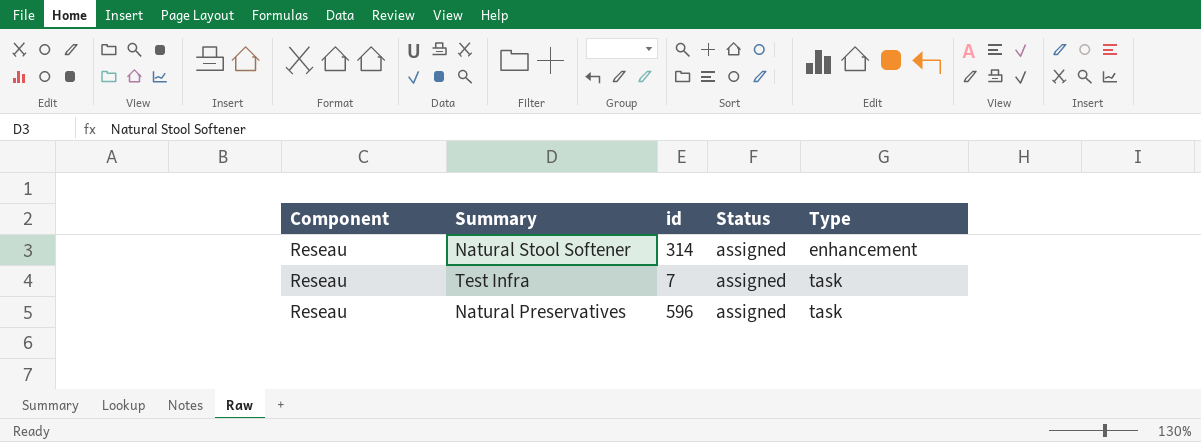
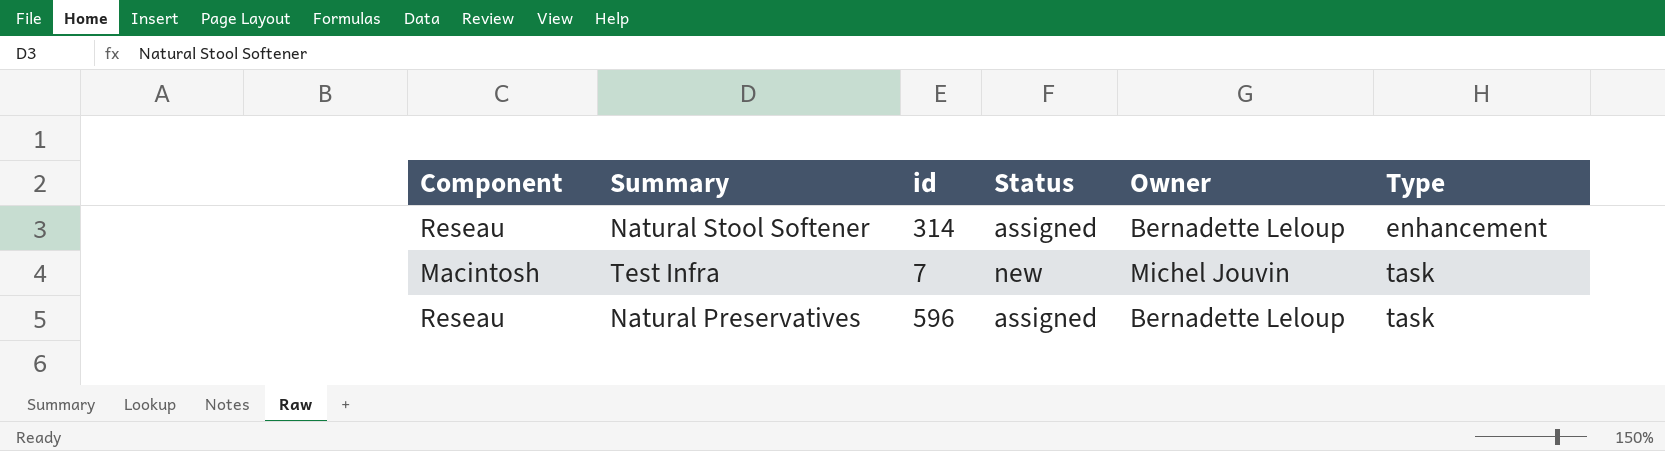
column Owner | position: none -> 5
Test Infra | Component: Reseau -> Macintosh
Test Infra | Status: assigned -> new

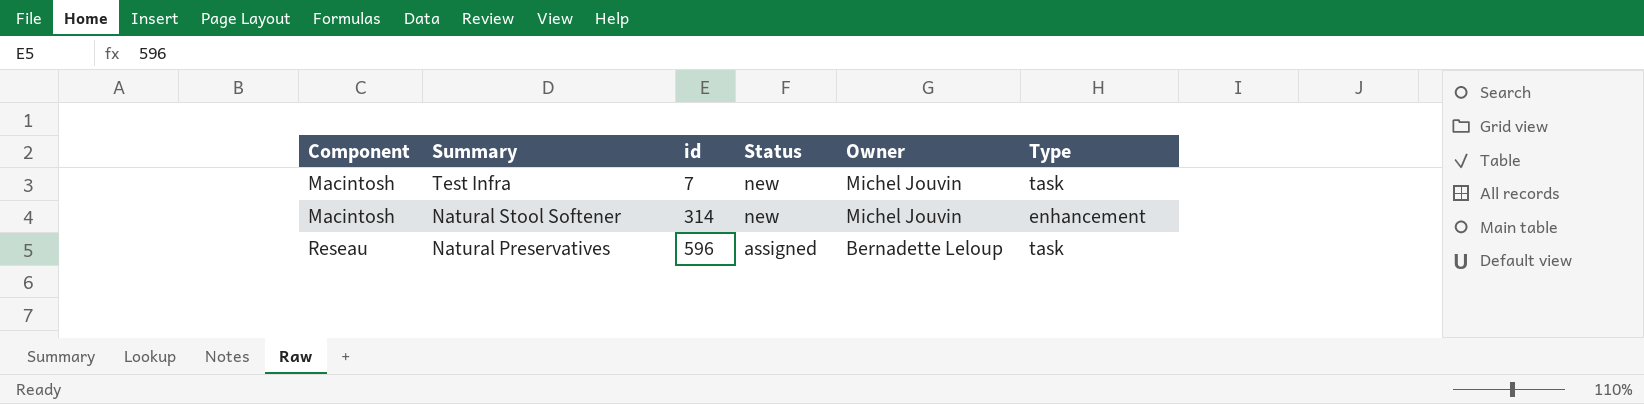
row order: Type ascending -> Component ascending
Natural Stool Softener | Component: Reseau -> Macintosh
Natural Stool Softener | Status: assigned -> new
Natural Stool Softener | Owner: Bernadette Leloup -> Michel Jouvin

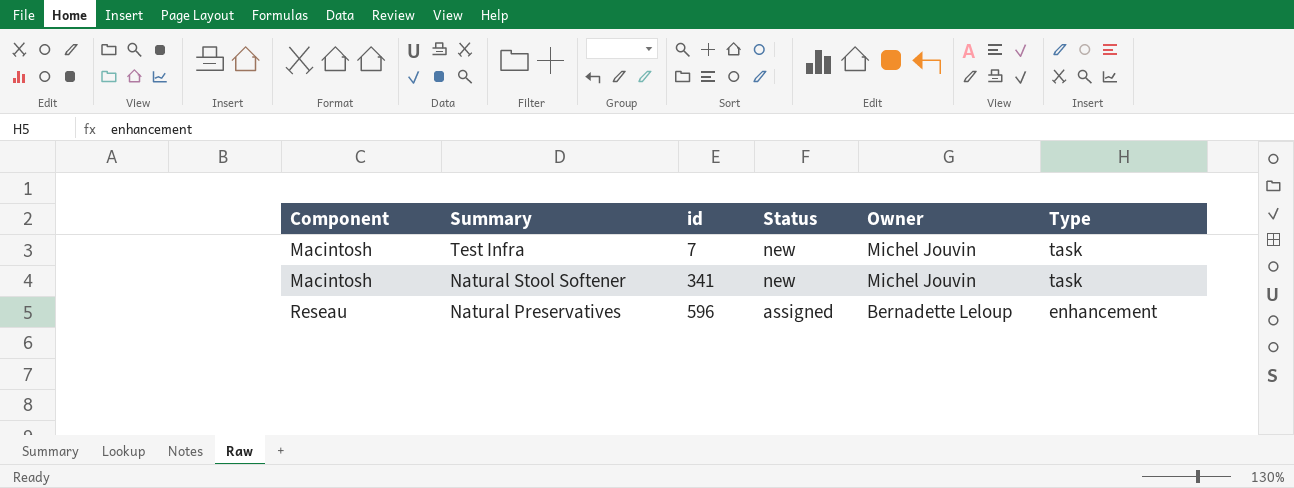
Natural Stool Softener | id: 314 -> 341
Natural Stool Softener | Type: enhancement -> task
Natural Preservatives | Type: task -> enhancement

